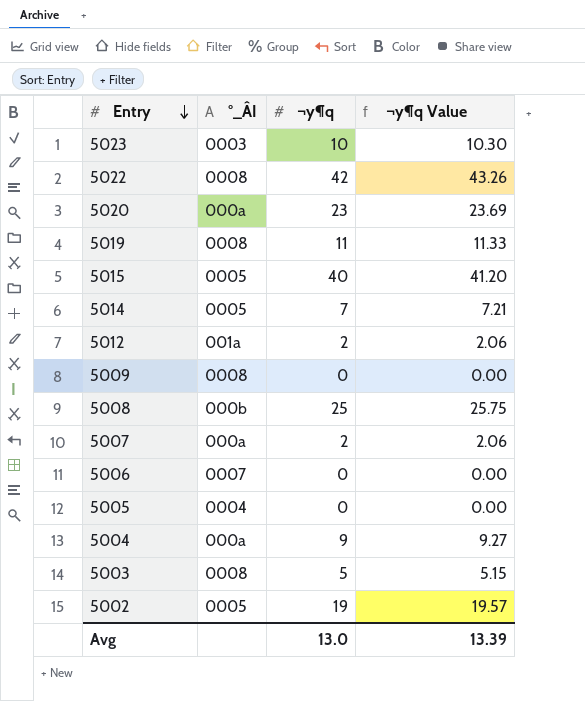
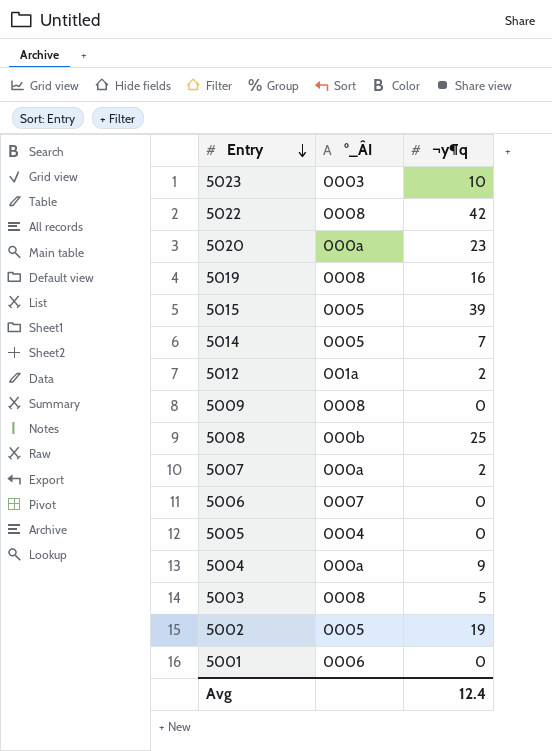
column ¬y¶q Value | formula: [¬y¶q] * 1.03 -> none
5019 | ¬y¶q: 11 -> 16
5015 | ¬y¶q: 40 -> 39
row 5001: none -> 0006 | 0
Avg | ¬y¶q: 13.0 -> 12.4

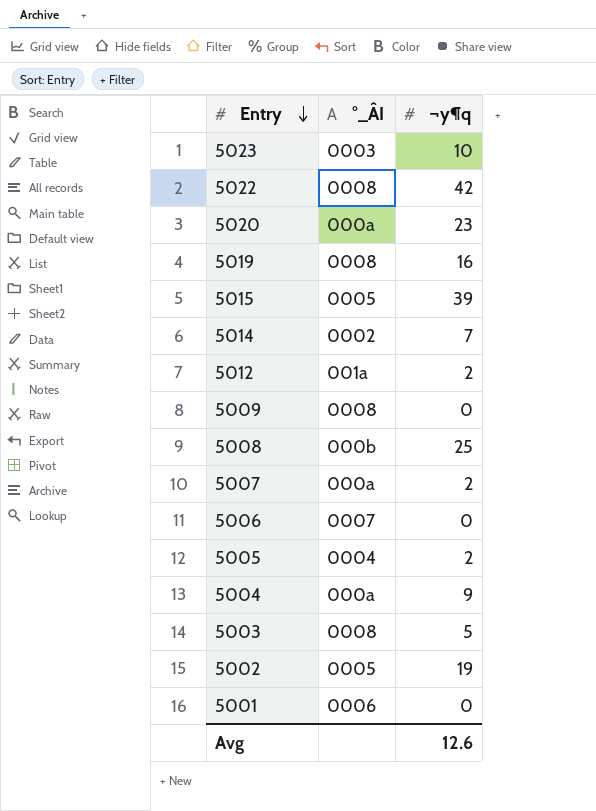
5014 | °_ÂI: 0005 -> 0002
5005 | ¬y¶q: 0 -> 2
Avg | ¬y¶q: 12.4 -> 12.6

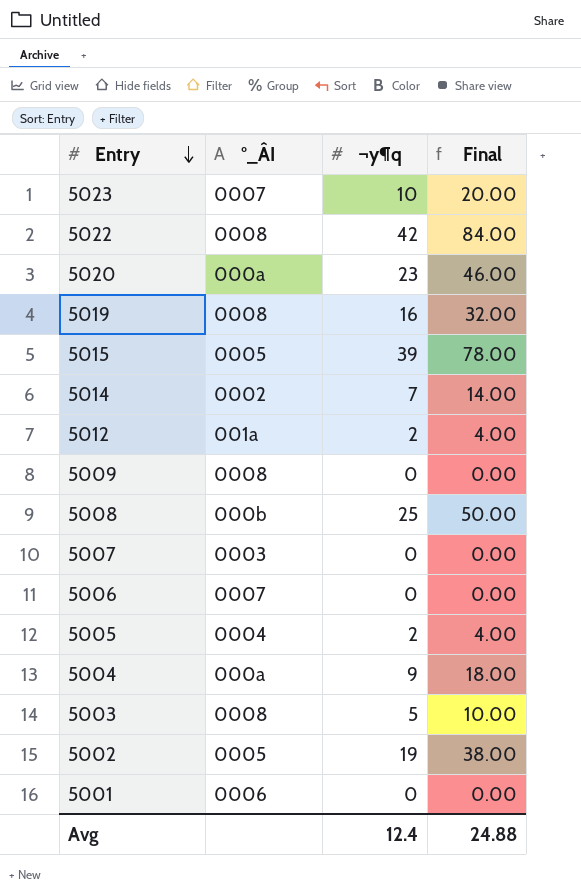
column Final | formula: none -> [¬y¶q] * 2
5023 | °_ÂI: 0003 -> 0007
5007 | °_ÂI: 000a -> 0003
5007 | ¬y¶q: 2 -> 0
Avg | ¬y¶q: 12.6 -> 12.4

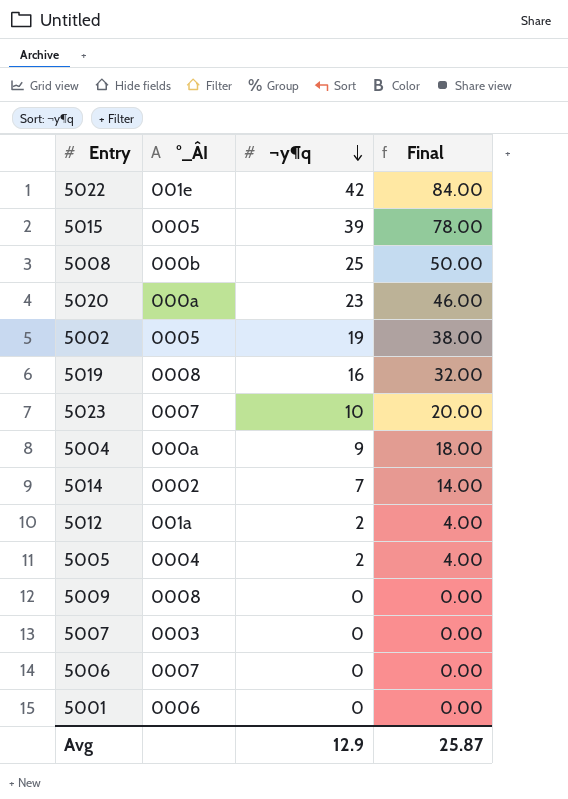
row order: Entry descending -> ¬y¶q descending
row 5003: 0008 | 5 | 10.00 -> none
5022 | °_ÂI: 0008 -> 001e
Avg | ¬y¶q: 12.4 -> 12.9
Avg | Final: 24.88 -> 25.87

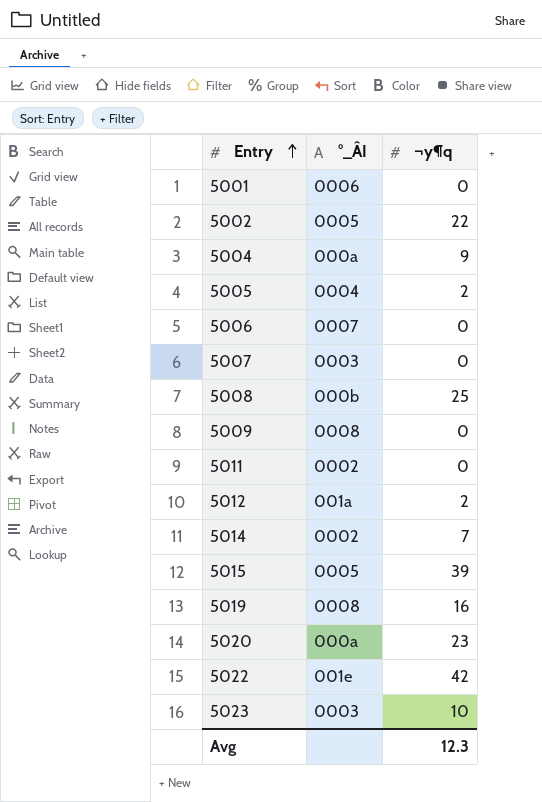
row order: ¬y¶q descending -> Entry ascending
column Final | formula: [¬y¶q] * 2 -> none
5002 | ¬y¶q: 19 -> 22
row 5011: none -> 0002 | 0
5023 | °_ÂI: 0007 -> 0003
Avg | ¬y¶q: 12.9 -> 12.3

